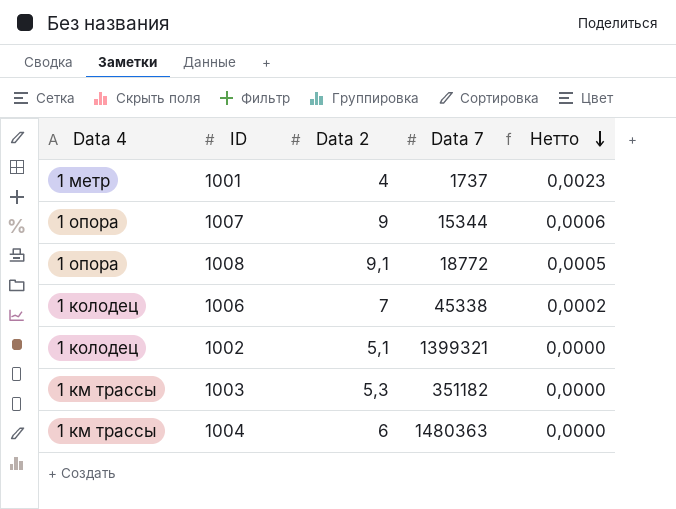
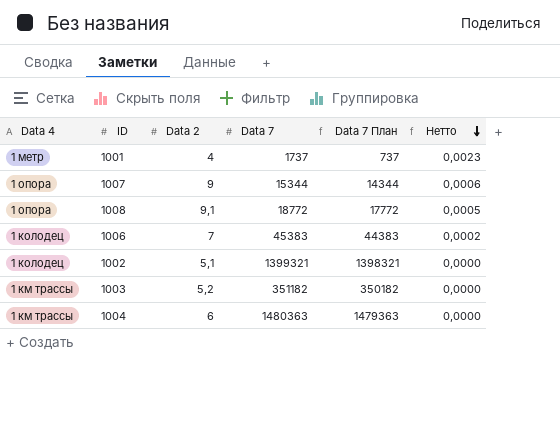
column Data 7 План | formula: none -> [Data 7] - 1000
1006 | Data 7: 45338 -> 45383
1003 | Data 2: 5,3 -> 5,2

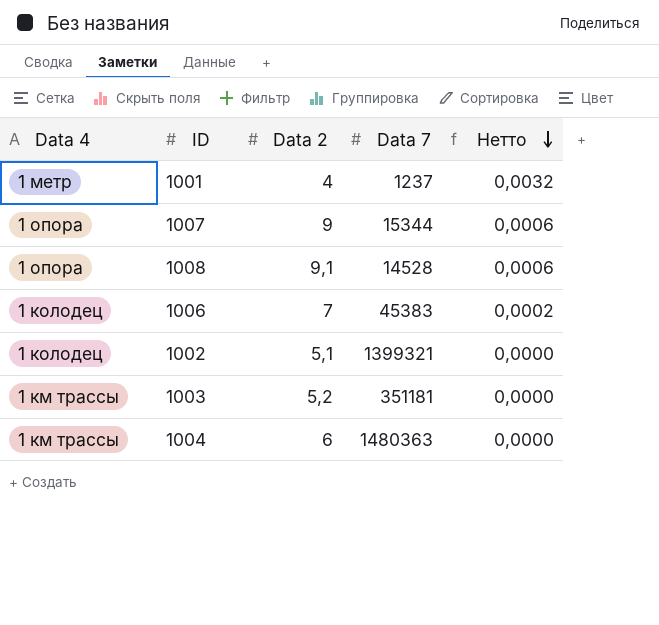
column Data 7 План | formula: [Data 7] - 1000 -> none
1001 | Data 7: 1737 -> 1237
1001 | Нетто: 0,0023 -> 0,0032
1008 | Data 7: 18772 -> 14528
1008 | Нетто: 0,0005 -> 0,0006
1003 | Data 7: 351182 -> 351181

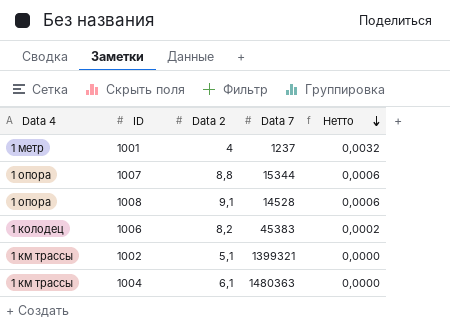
row 1003: 1 км трассы | 5,2 | 351181 | 0,0000 -> none
1007 | Data 2: 9 -> 8,8
1006 | Data 2: 7 -> 8,2
1002 | Data 4: 1 колодец -> 1 км трассы
1004 | Data 2: 6 -> 6,1

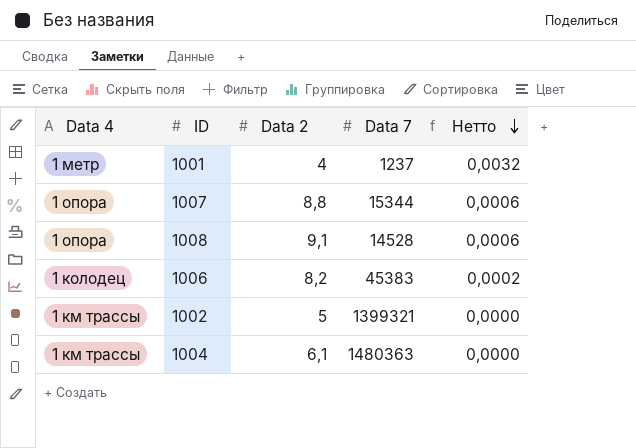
1002 | Data 2: 5,1 -> 5

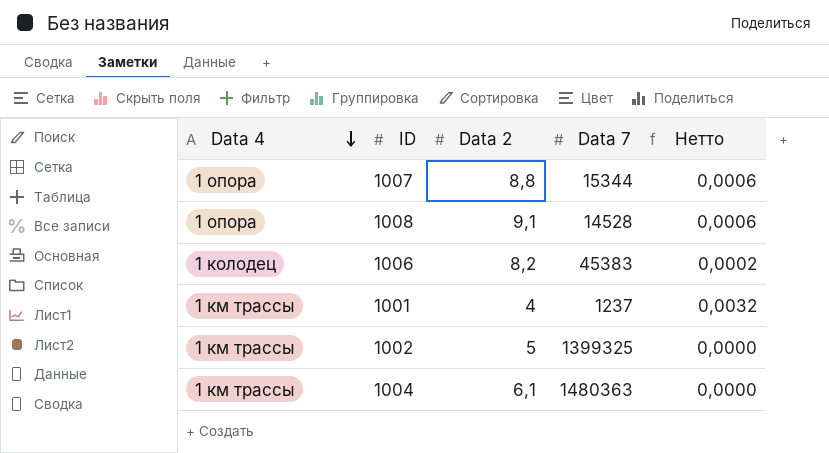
row order: Нетто descending -> Data 4 descending
1001 | Data 4: 1 метр -> 1 км трассы
1002 | Data 7: 1399321 -> 1399325

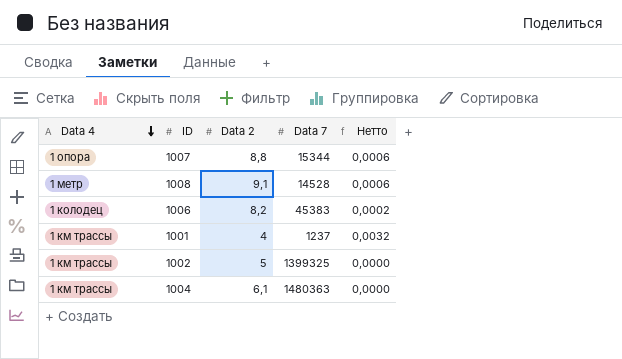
1008 | Data 4: 1 опора -> 1 метр

